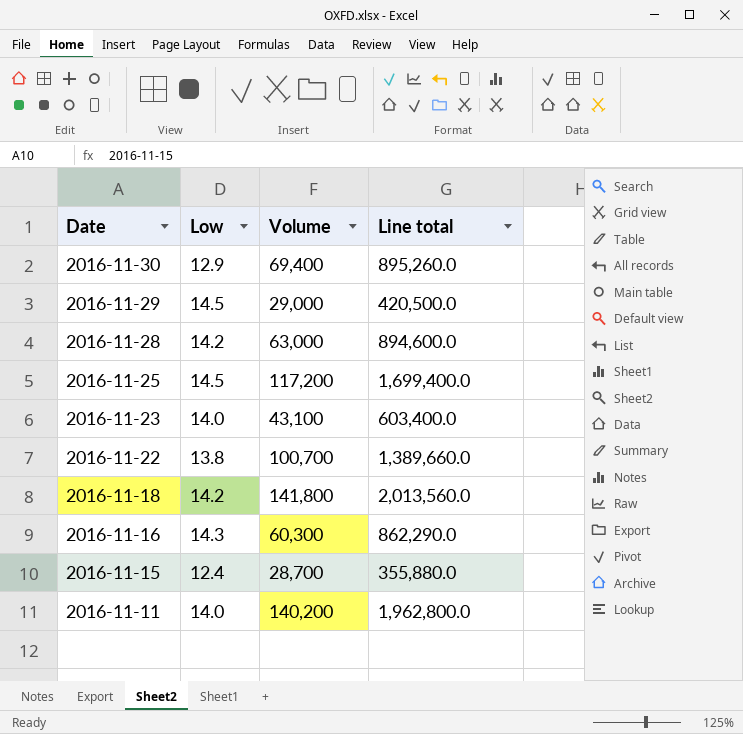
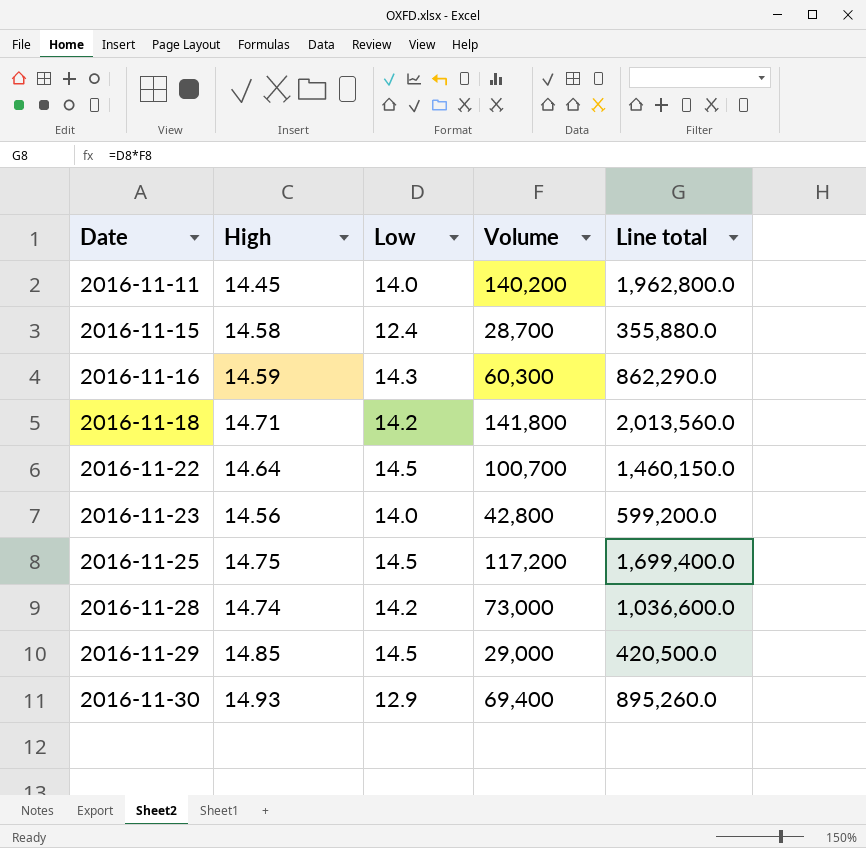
row order: Date descending -> Date ascending
column High | position: none -> 2
2016-11-22 | Low: 13.8 -> 14.5
2016-11-22 | Line total: 1,389,660.0 -> 1,460,150.0
2016-11-23 | Volume: 43,100 -> 42,800
2016-11-23 | Line total: 603,400.0 -> 599,200.0
2016-11-28 | Volume: 63,000 -> 73,000
2016-11-28 | Line total: 894,600.0 -> 1,036,600.0

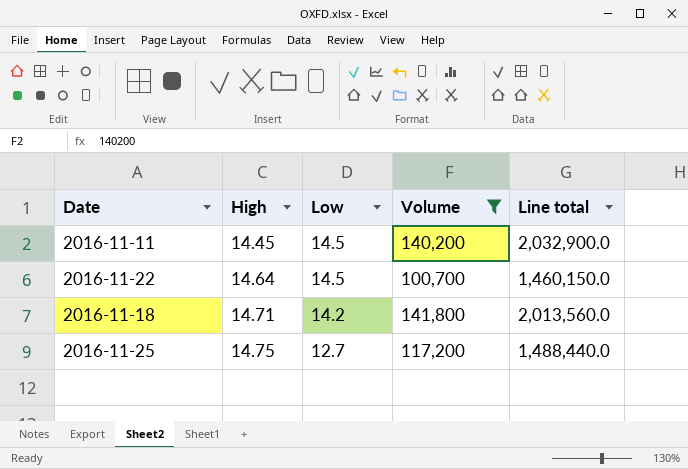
filter: none -> Volume >= 100,700
row order: Date ascending -> High ascending
2016-11-11 | Low: 14.0 -> 14.5
2016-11-11 | Line total: 1,962,800.0 -> 2,032,900.0
2016-11-25 | Low: 14.5 -> 12.7
2016-11-25 | Line total: 1,699,400.0 -> 1,488,440.0

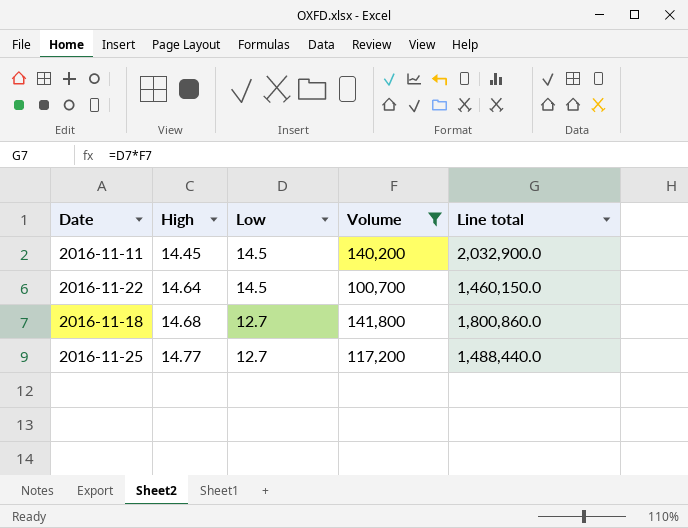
2016-11-18 | High: 14.71 -> 14.68
2016-11-18 | Low: 14.2 -> 12.7
2016-11-18 | Line total: 2,013,560.0 -> 1,800,860.0
2016-11-25 | High: 14.75 -> 14.77

